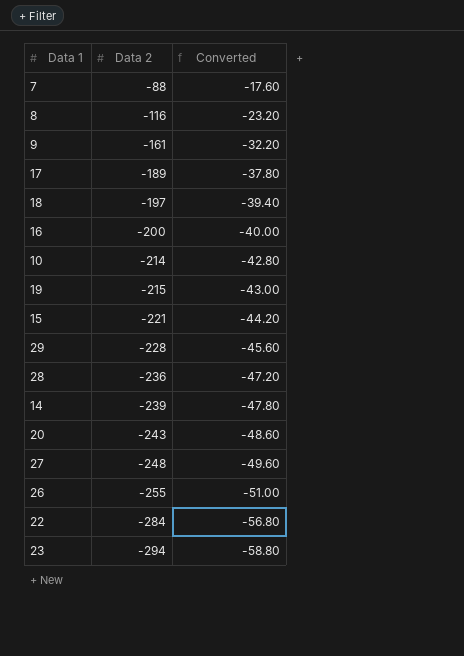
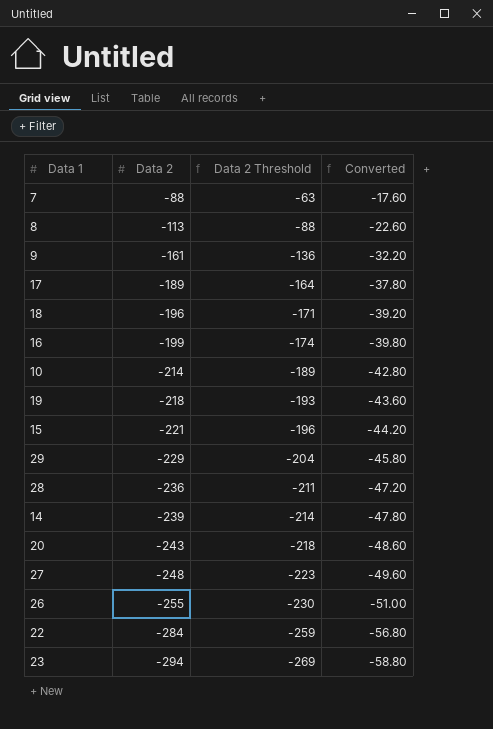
column Data 2 Threshold | formula: none -> [Data 2] + 25
8 | Data 2: -116 -> -113
8 | Converted: -23.20 -> -22.60
18 | Data 2: -197 -> -196
18 | Converted: -39.40 -> -39.20
16 | Data 2: -200 -> -199
16 | Converted: -40.00 -> -39.80
19 | Data 2: -215 -> -218
19 | Converted: -43.00 -> -43.60
29 | Data 2: -228 -> -229
29 | Converted: -45.60 -> -45.80

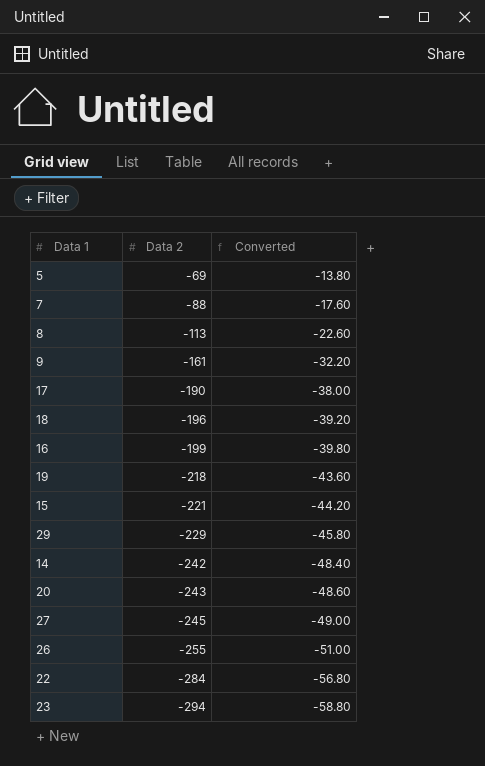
column Data 2 Threshold | formula: [Data 2] + 25 -> none
row 10: -214 | -189 | -42.80 -> none
row 28: -236 | -211 | -47.20 -> none
row 5: none -> -69 | -13.80
17 | Data 2: -189 -> -190
17 | Converted: -37.80 -> -38.00
14 | Data 2: -239 -> -242
14 | Converted: -47.80 -> -48.40
27 | Data 2: -248 -> -245
27 | Converted: -49.60 -> -49.00

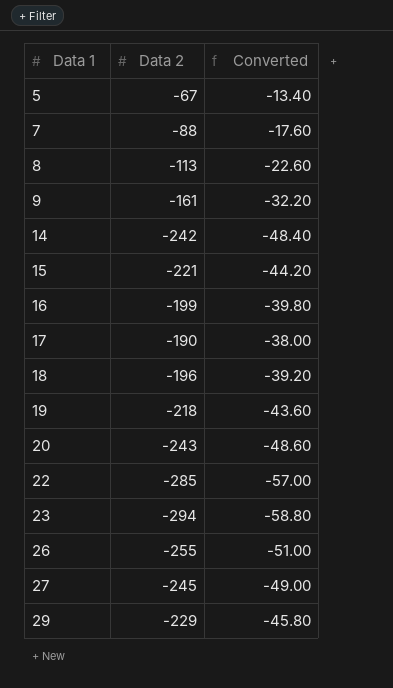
row order: Data 2 descending -> Data 1 ascending
5 | Data 2: -69 -> -67
5 | Converted: -13.80 -> -13.40
22 | Data 2: -284 -> -285
22 | Converted: -56.80 -> -57.00

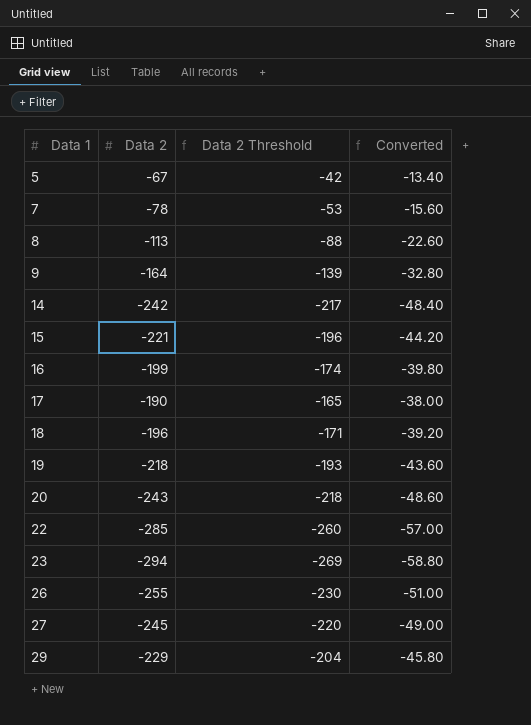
column Data 2 Threshold | formula: none -> [Data 2] + 25
7 | Data 2: -88 -> -78
7 | Converted: -17.60 -> -15.60
9 | Data 2: -161 -> -164
9 | Converted: -32.20 -> -32.80

